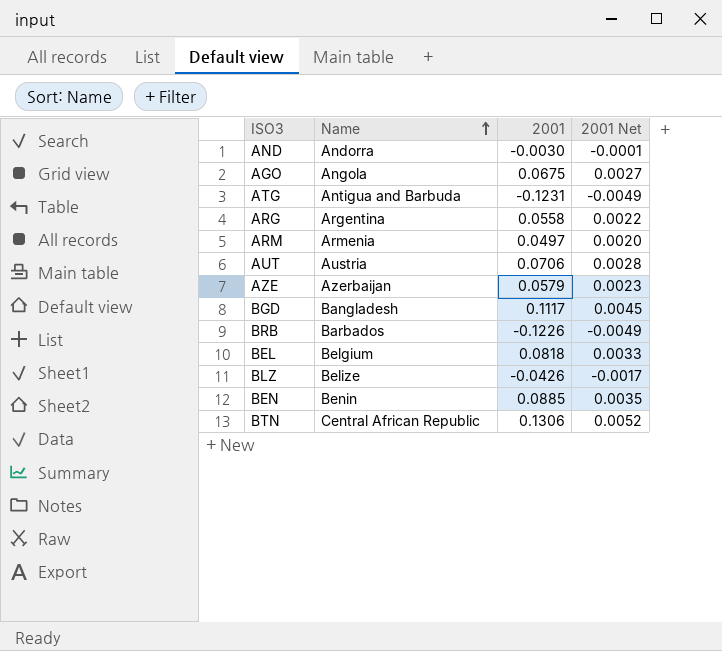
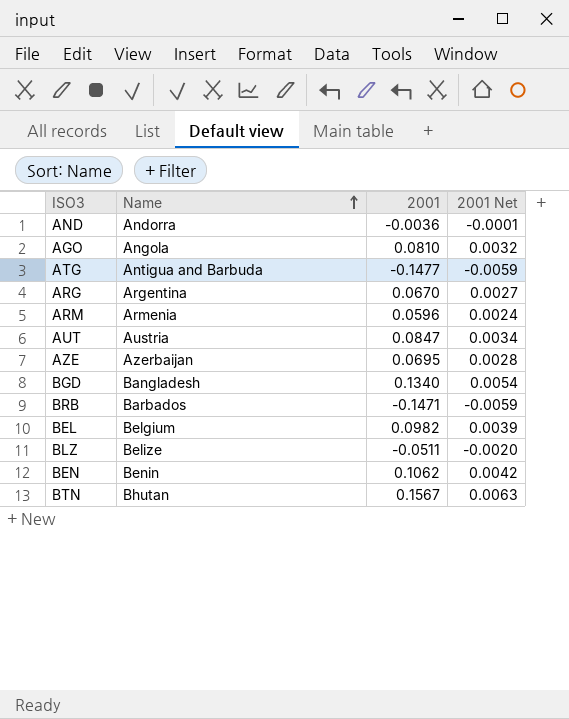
AND | 2001: -0.0030 -> -0.0036
AGO | 2001: 0.0675 -> 0.0810
AGO | 2001 Net: 0.0027 -> 0.0032
ATG | 2001: -0.1231 -> -0.1477
ATG | 2001 Net: -0.0049 -> -0.0059
ARG | 2001: 0.0558 -> 0.0670
ARG | 2001 Net: 0.0022 -> 0.0027
ARM | 2001: 0.0497 -> 0.0596
ARM | 2001 Net: 0.0020 -> 0.0024
AUT | 2001: 0.0706 -> 0.0847
AUT | 2001 Net: 0.0028 -> 0.0034
AZE | 2001: 0.0579 -> 0.0695
AZE | 2001 Net: 0.0023 -> 0.0028
BGD | 2001: 0.1117 -> 0.1340
BGD | 2001 Net: 0.0045 -> 0.0054
BRB | 2001: -0.1226 -> -0.1471
BRB | 2001 Net: -0.0049 -> -0.0059
BEL | 2001: 0.0818 -> 0.0982
BEL | 2001 Net: 0.0033 -> 0.0039
BLZ | 2001: -0.0426 -> -0.0511
BLZ | 2001 Net: -0.0017 -> -0.0020
BEN | 2001: 0.0885 -> 0.1062
BEN | 2001 Net: 0.0035 -> 0.0042
BTN | Name: Central African Republic -> Bhutan
BTN | 2001: 0.1306 -> 0.1567
BTN | 2001 Net: 0.0052 -> 0.0063

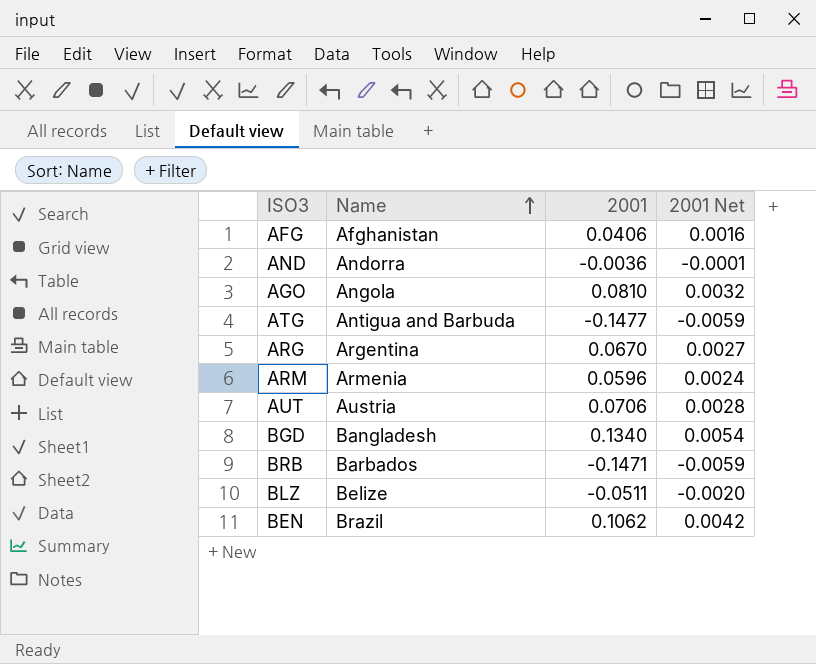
row AZE: Azerbaijan | 0.0695 | 0.0028 -> none
row BEL: Belgium | 0.0982 | 0.0039 -> none
row BTN: Bhutan | 0.1567 | 0.0063 -> none
row AFG: none -> Afghanistan | 0.0406 | 0.0016
AUT | 2001: 0.0847 -> 0.0706
AUT | 2001 Net: 0.0034 -> 0.0028
BEN | Name: Benin -> Brazil

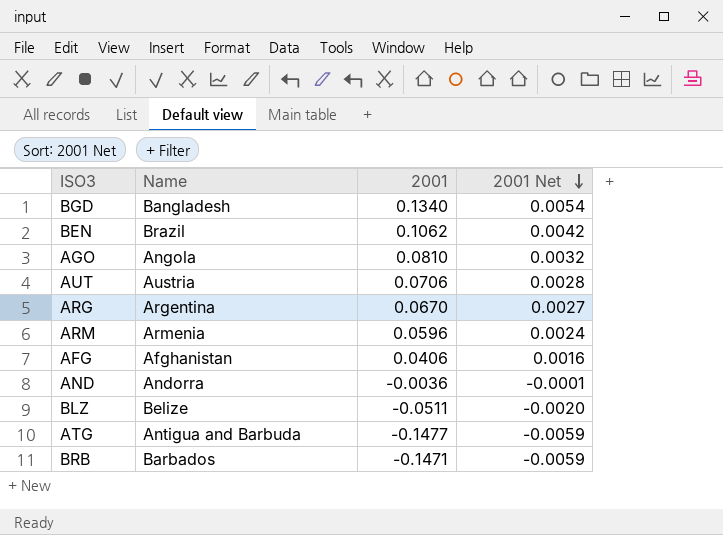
row order: Name ascending -> 2001 Net descending

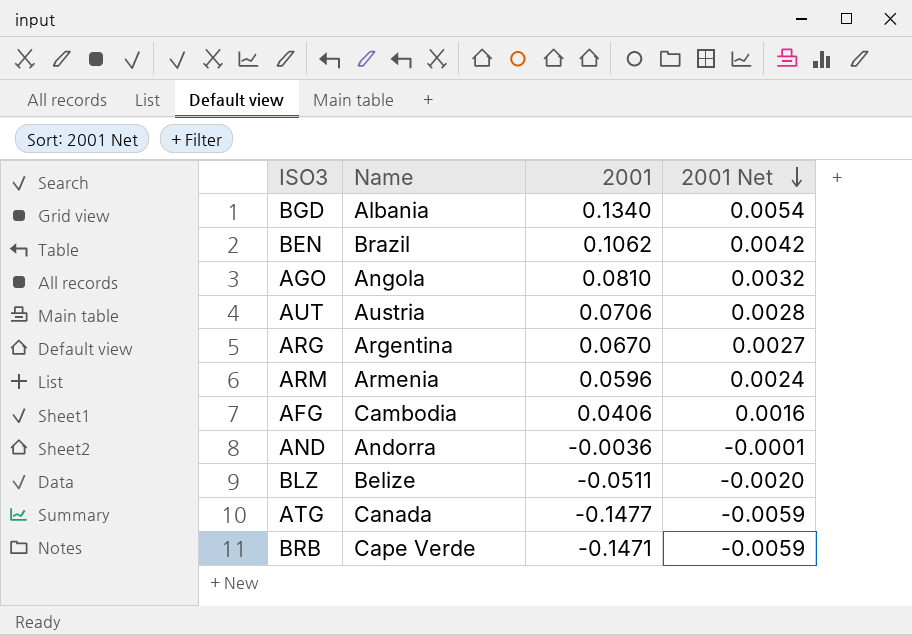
BGD | Name: Bangladesh -> Albania
AFG | Name: Afghanistan -> Cambodia
ATG | Name: Antigua and Barbuda -> Canada
BRB | Name: Barbados -> Cape Verde

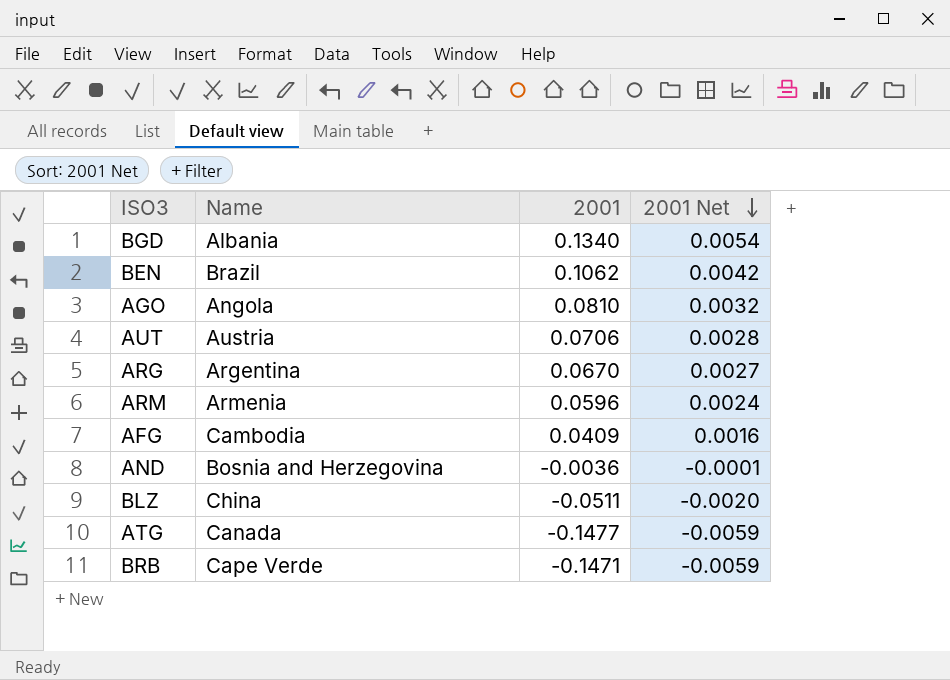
AFG | 2001: 0.0406 -> 0.0409
AND | Name: Andorra -> Bosnia and Herzegovina
BLZ | Name: Belize -> China

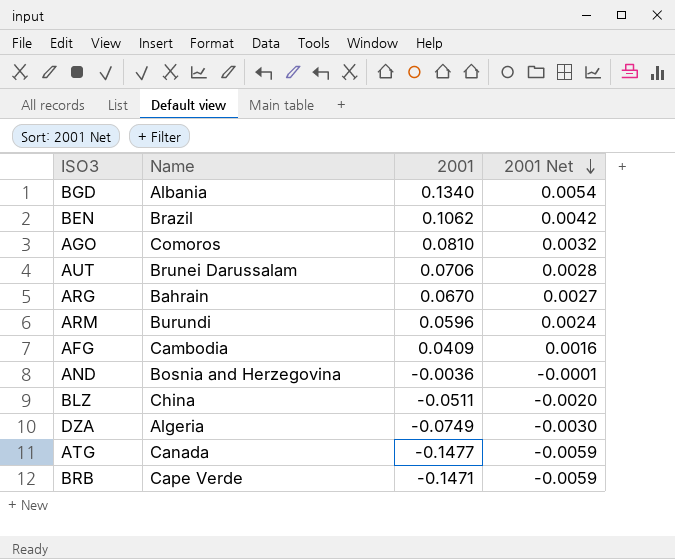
AGO | Name: Angola -> Comoros
AUT | Name: Austria -> Brunei Darussalam
ARG | Name: Argentina -> Bahrain
ARM | Name: Armenia -> Burundi
row DZA: none -> Algeria | -0.0749 | -0.0030

